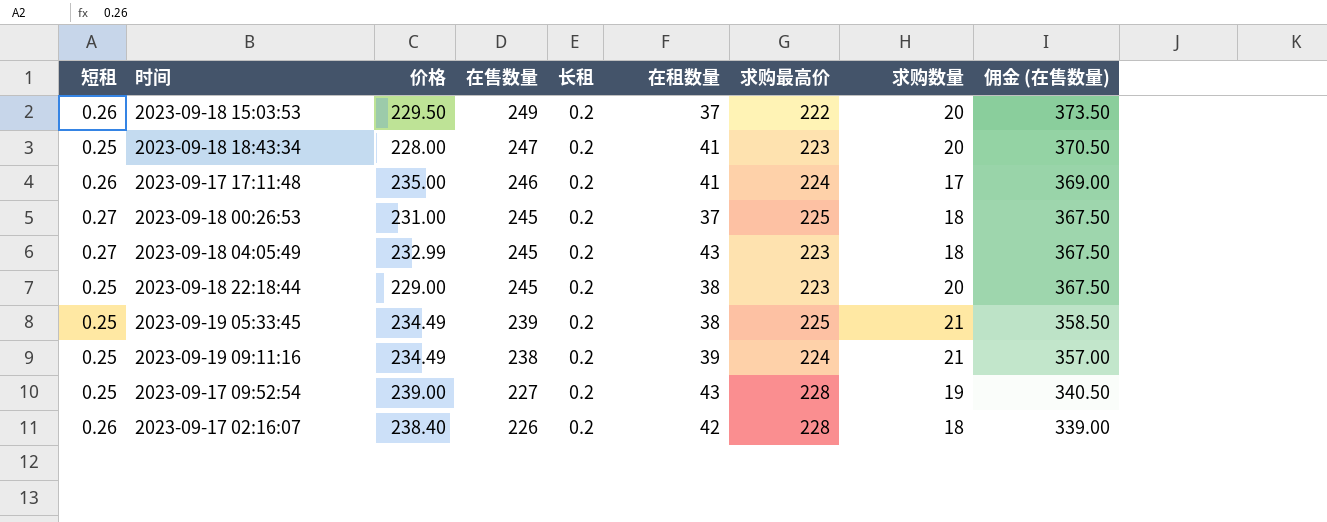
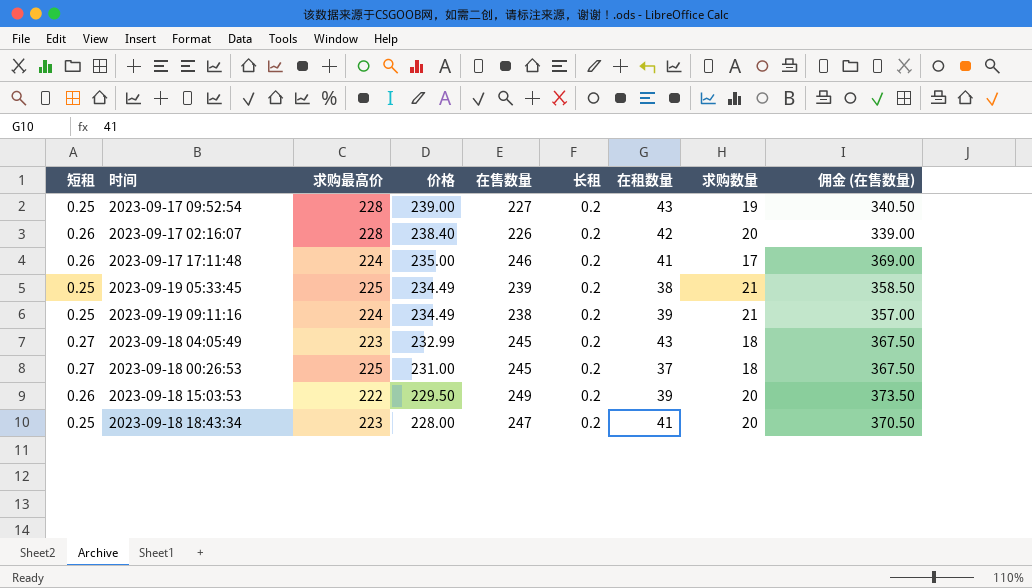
row order: 在售数量 descending -> 价格 descending
column 求购最高价 | position: 7 -> 3
row 2023-09-18 22:18:44: 0.25 | 229.00 | 245 | 0.2 | 38 | 223 | 20 | 367.50 -> none
2023-09-17 02:16:07 | 求购数量: 18 -> 20
2023-09-18 15:03:53 | 在租数量: 37 -> 39

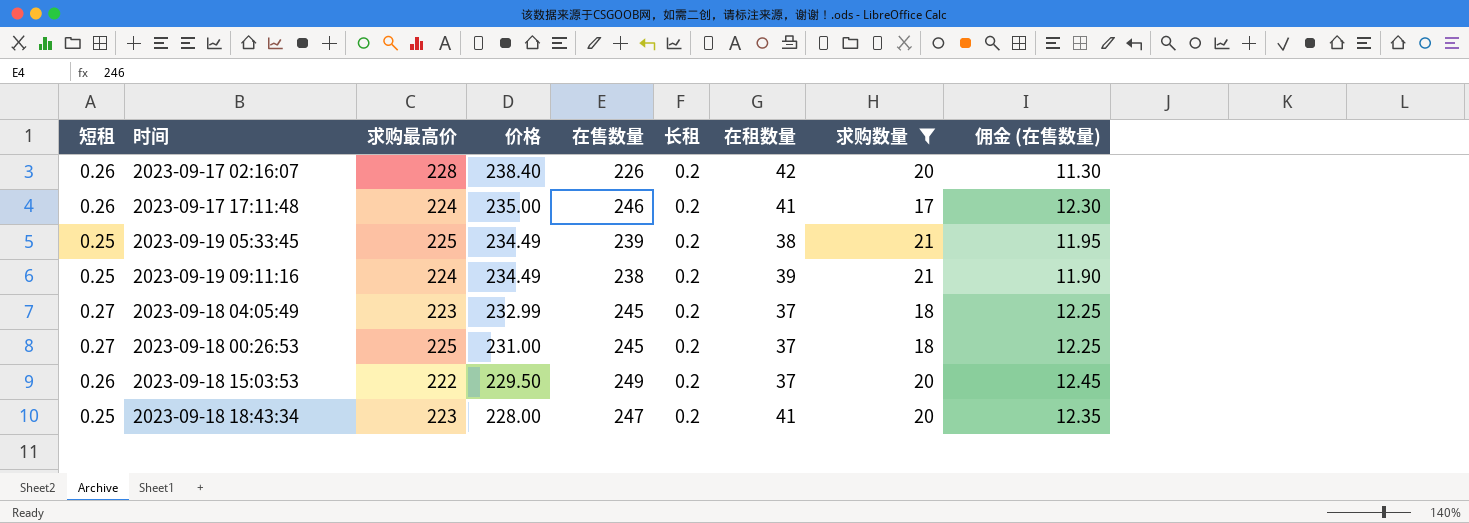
filter: none -> 求购数量 != 19
column 佣金 (在售数量) | formula: [在售数量] * 1.5 -> [在售数量] * 0.05
2023-09-18 04:05:49 | 在租数量: 43 -> 37
2023-09-18 15:03:53 | 在租数量: 39 -> 37

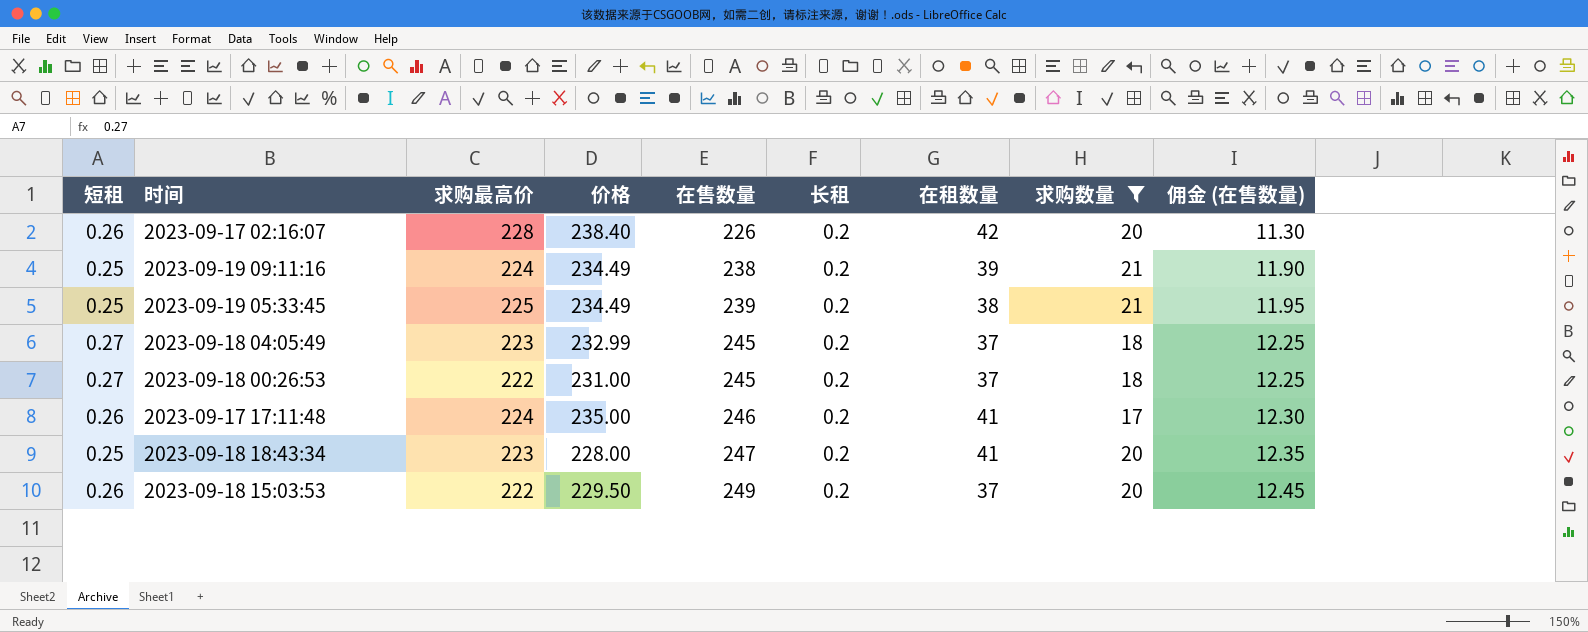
row order: 价格 descending -> 在售数量 ascending
2023-09-18 00:26:53 | 求购最高价: 225 -> 222

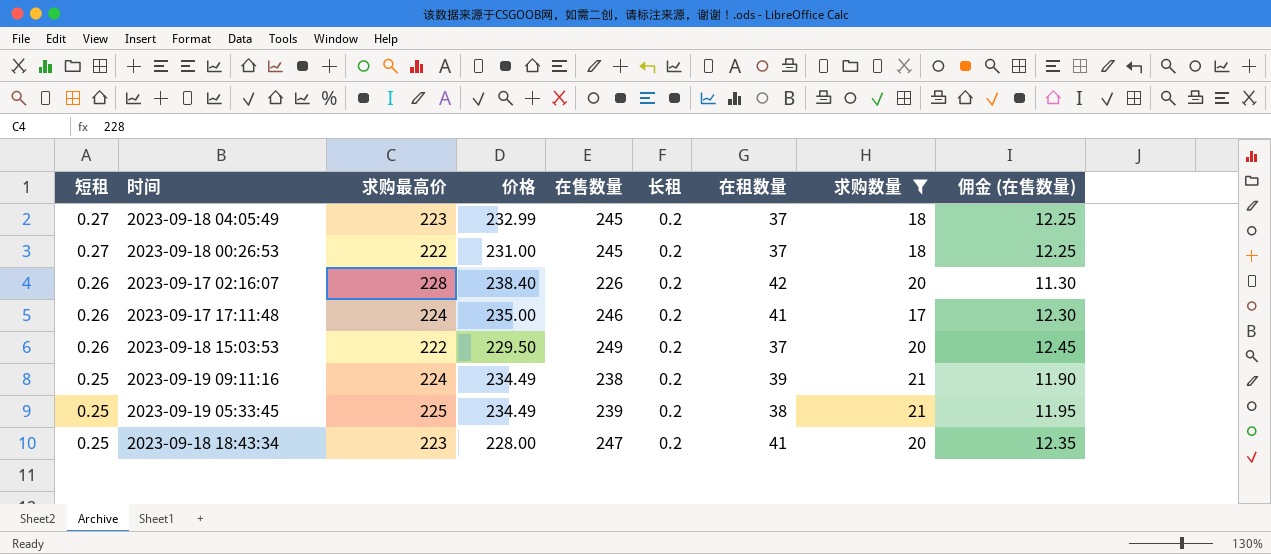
row order: 在售数量 ascending -> 短租 descending

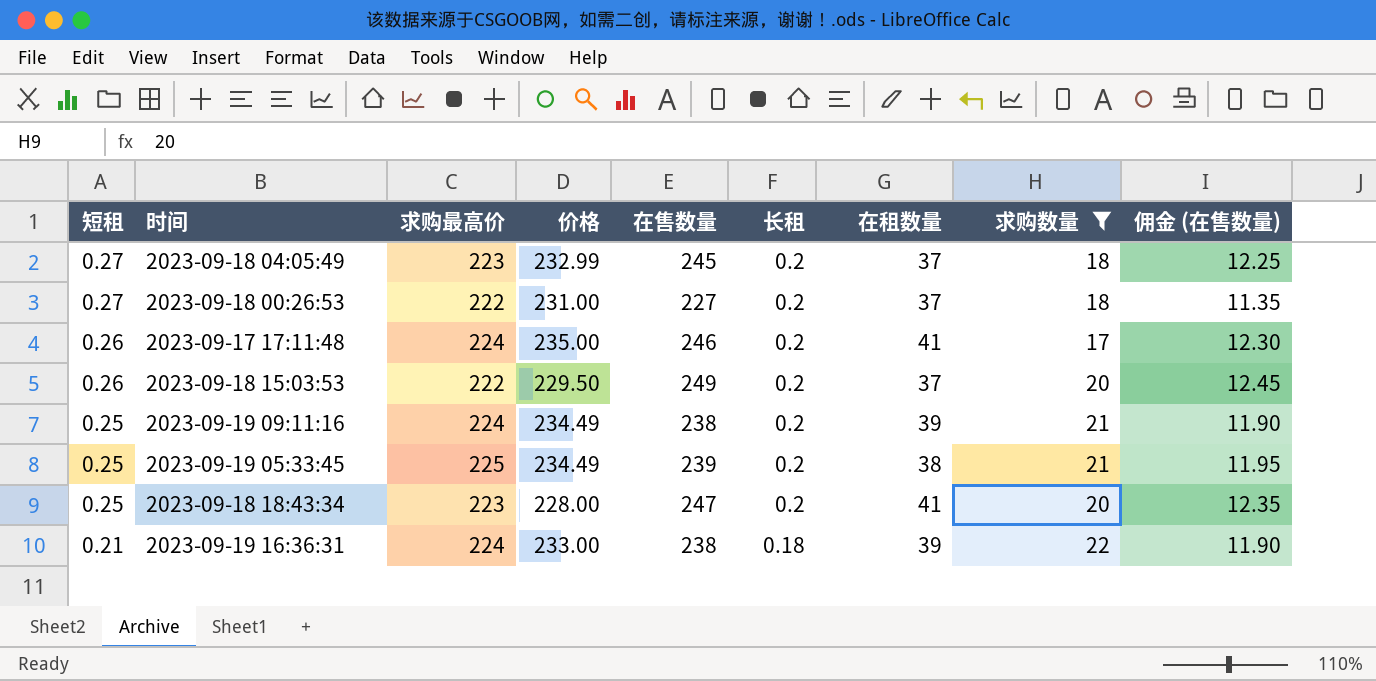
row 2023-09-17 02:16:07: 0.26 | 228 | 238.40 | 226 | 0.2 | 42 | 20 | 11.30 -> none
2023-09-18 00:26:53 | 在售数量: 245 -> 227
2023-09-18 00:26:53 | 佣金 (在售数量): 12.25 -> 11.35
row 2023-09-19 16:36:31: none -> 0.21 | 224 | 233.00 | 238 | 0.18 | 39 | 22 | 11.90

